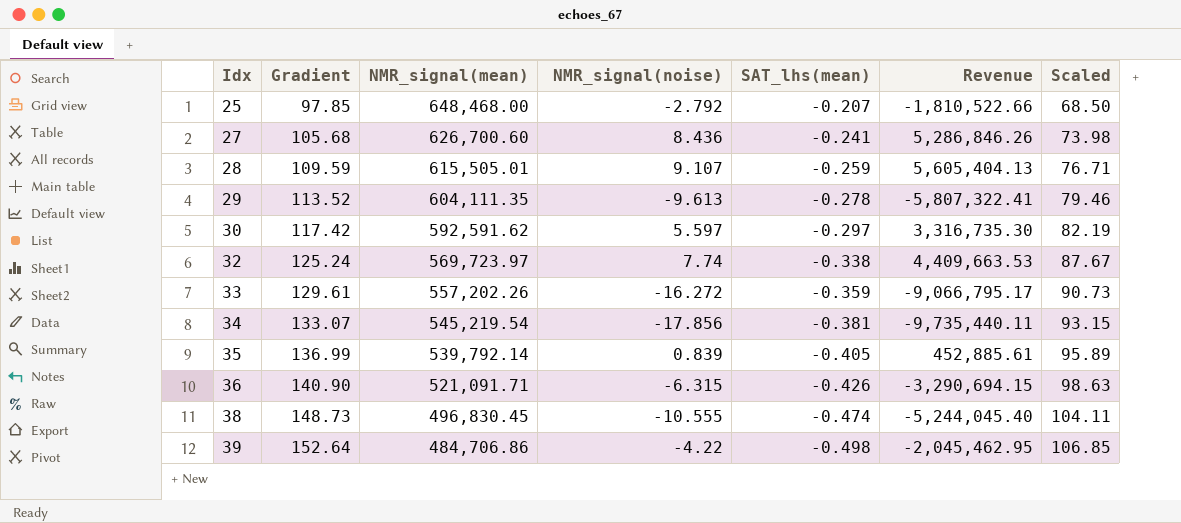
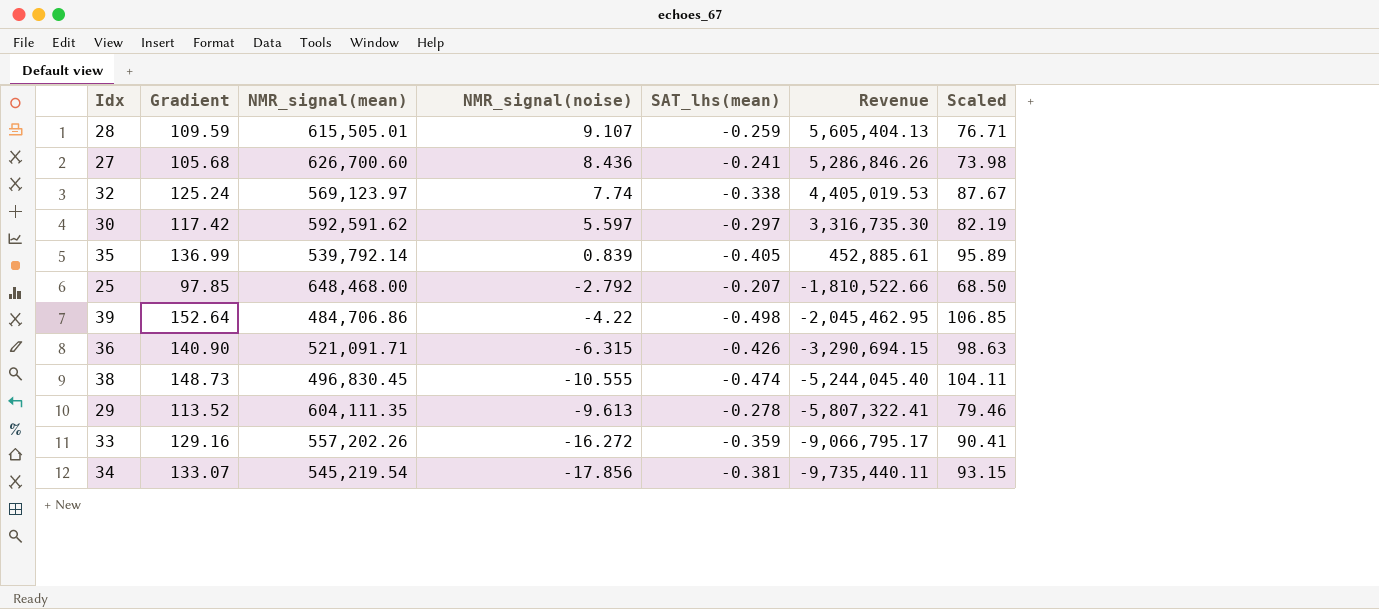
row order: Idx ascending -> Revenue descending
32 | NMR_signal(mean): 569,723.97 -> 569,123.97
32 | Revenue: 4,409,663.53 -> 4,405,019.53
33 | Gradient: 129.61 -> 129.16
33 | Scaled: 90.73 -> 90.41

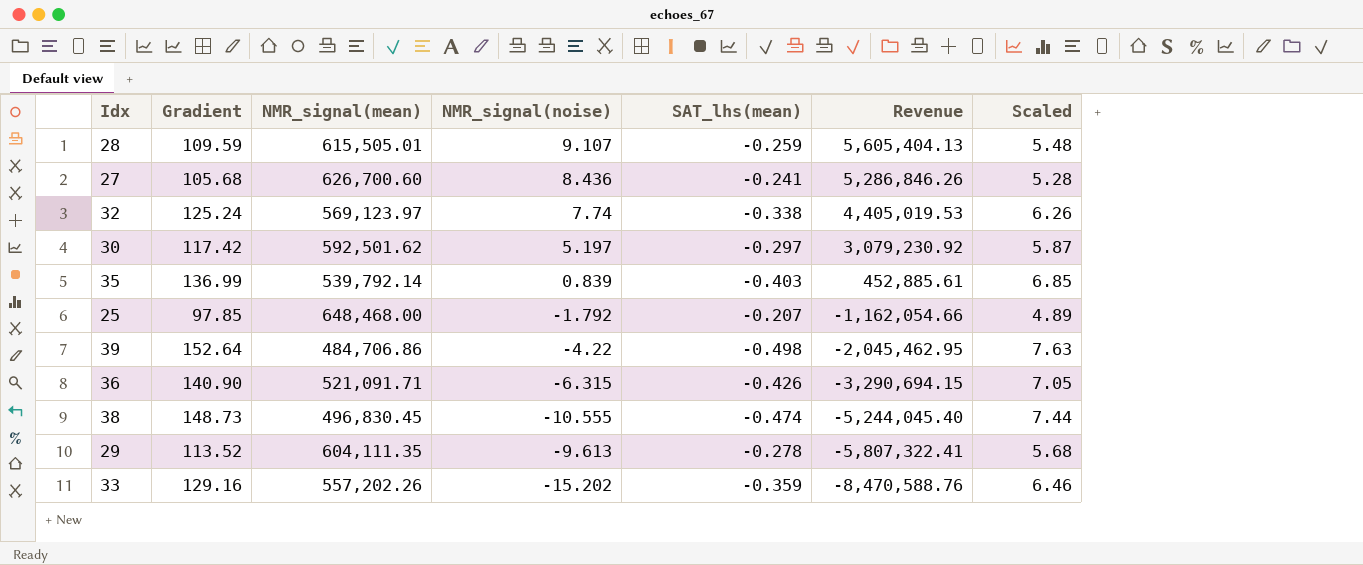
column Scaled | formula: [Gradient] * 0.7 -> [Gradient] * 0.05
row 34: 133.07 | 545,219.54 | -17.856 | -0.381 | -9,735,440.11 | 93.15 -> none
30 | NMR_signal(mean): 592,591.62 -> 592,501.62
30 | NMR_signal(noise): 5.597 -> 5.197
30 | Revenue: 3,316,735.30 -> 3,079,230.92
35 | SAT_lhs(mean): -0.405 -> -0.403
25 | NMR_signal(noise): -2.792 -> -1.792
25 | Revenue: -1,810,522.66 -> -1,162,054.66
33 | NMR_signal(noise): -16.272 -> -15.202
33 | Revenue: -9,066,795.17 -> -8,470,588.76

